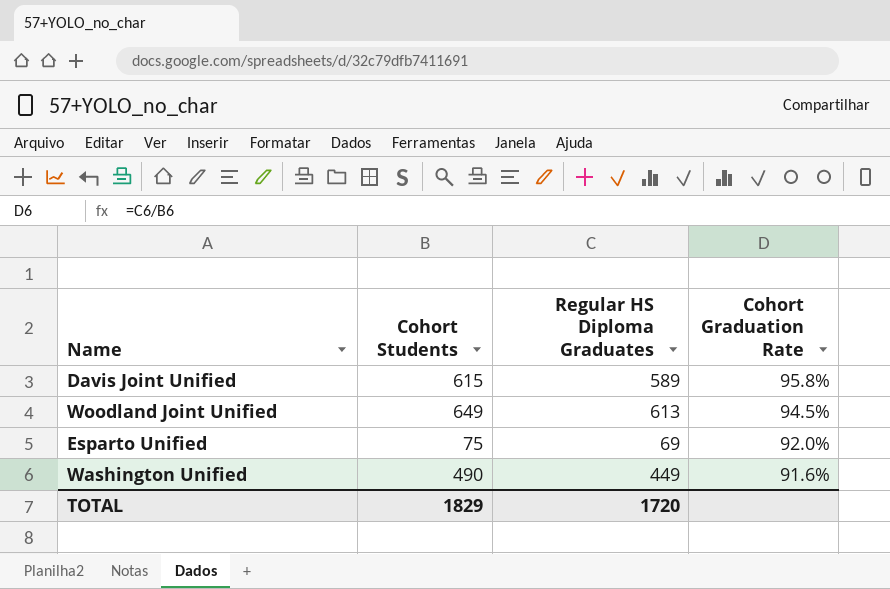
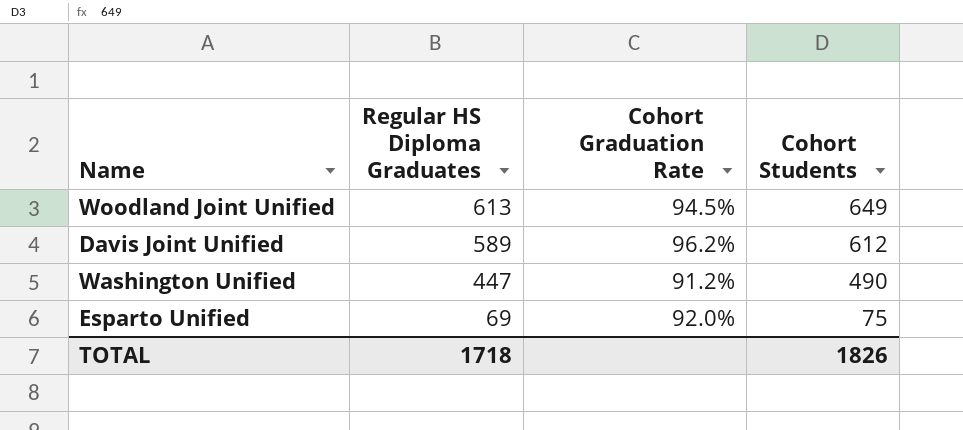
row order: Cohort Graduation Rate descending -> Regular HS Diploma Graduates descending
column Cohort Students | position: 2 -> 4
Davis Joint Unified | Cohort Graduation Rate: 95.8% -> 96.2%
Davis Joint Unified | Cohort Students: 615 -> 612
Washington Unified | Regular HS Diploma Graduates: 449 -> 447
Washington Unified | Cohort Graduation Rate: 91.6% -> 91.2%
TOTAL | Regular HS Diploma Graduates: 1720 -> 1718
TOTAL | Cohort Students: 1829 -> 1826

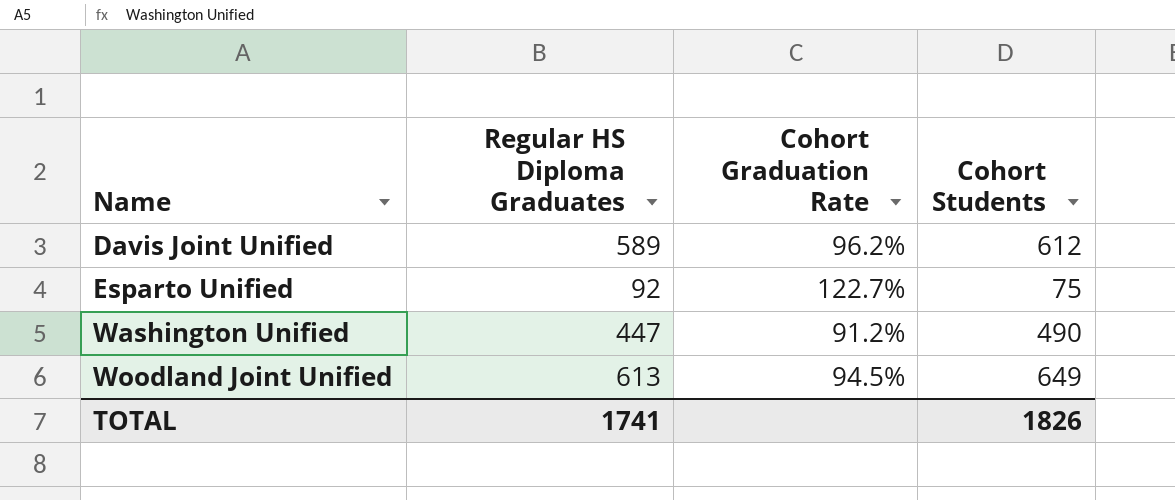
row order: Regular HS Diploma Graduates descending -> Name ascending
Esparto Unified | Regular HS Diploma Graduates: 69 -> 92
Esparto Unified | Cohort Graduation Rate: 92.0% -> 122.7%
TOTAL | Regular HS Diploma Graduates: 1718 -> 1741

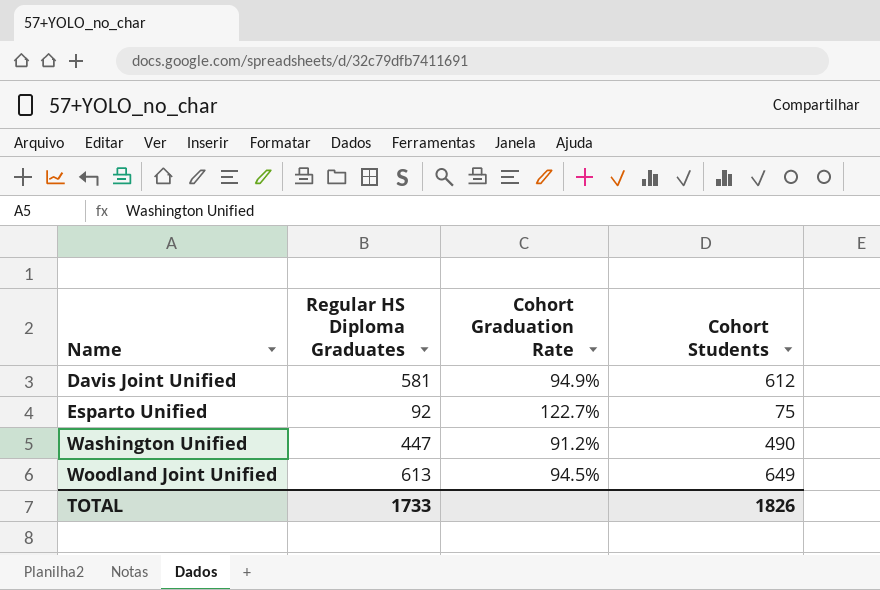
Davis Joint Unified | Regular HS Diploma Graduates: 589 -> 581
Davis Joint Unified | Cohort Graduation Rate: 96.2% -> 94.9%
TOTAL | Regular HS Diploma Graduates: 1741 -> 1733

